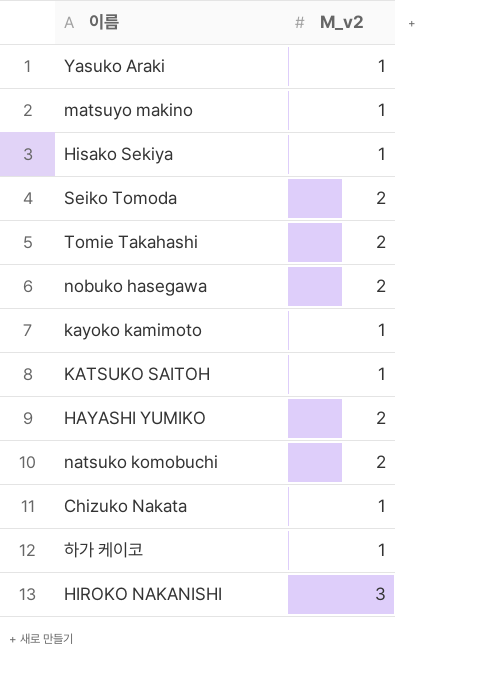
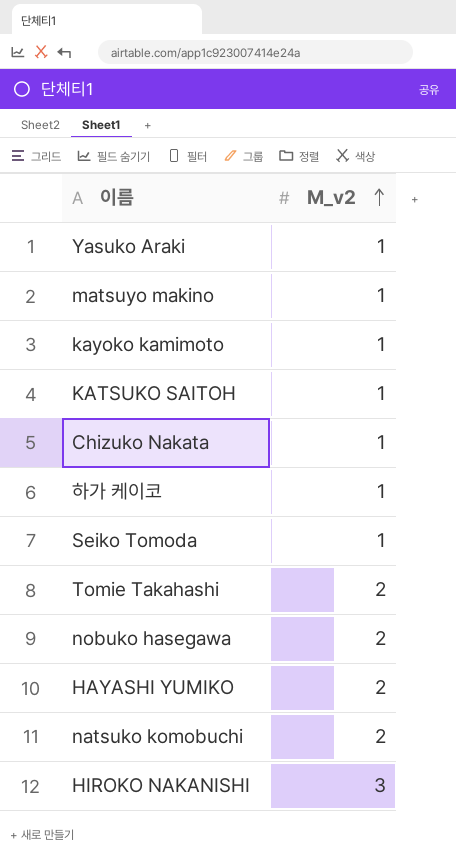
row order: none -> M_v2 ascending
row Hisako Sekiya: 1 -> none
Seiko Tomoda | M_v2: 2 -> 1

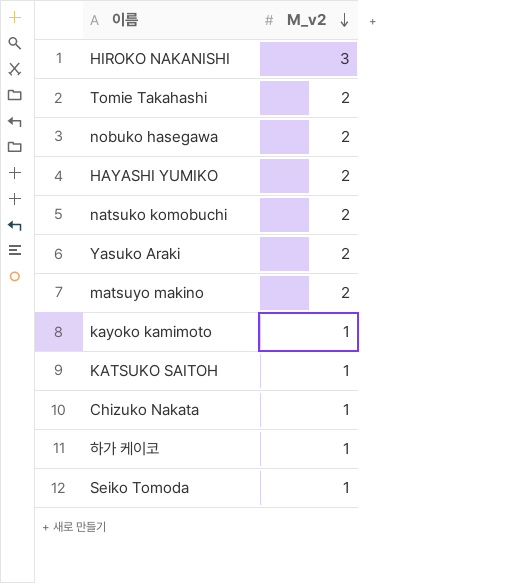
row order: M_v2 ascending -> M_v2 descending
Yasuko Araki | M_v2: 1 -> 2
matsuyo makino | M_v2: 1 -> 2

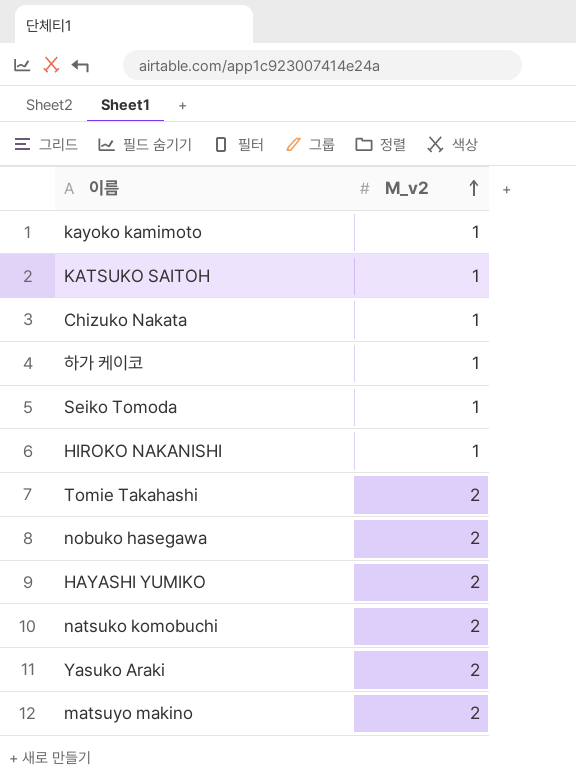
row order: M_v2 descending -> M_v2 ascending
HIROKO NAKANISHI | M_v2: 3 -> 1

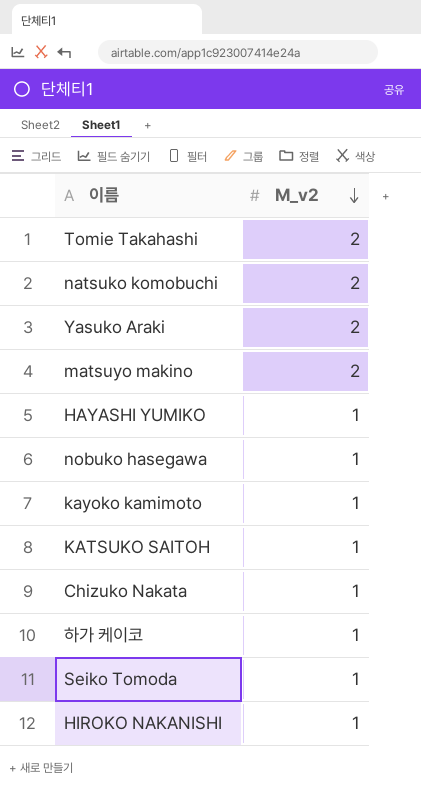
row order: M_v2 ascending -> M_v2 descending
HAYASHI YUMIKO | M_v2: 2 -> 1
nobuko hasegawa | M_v2: 2 -> 1

